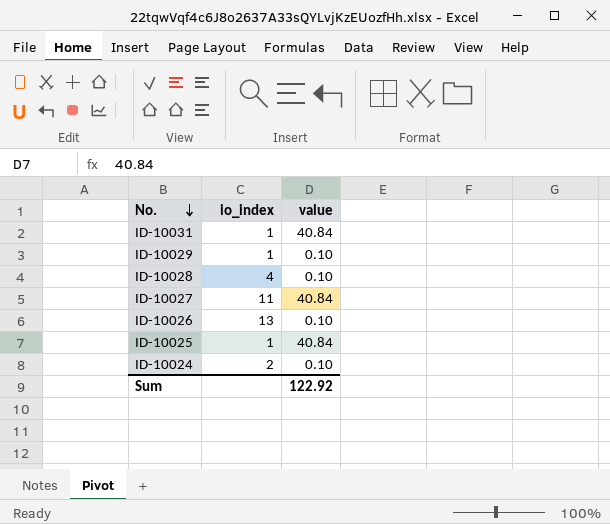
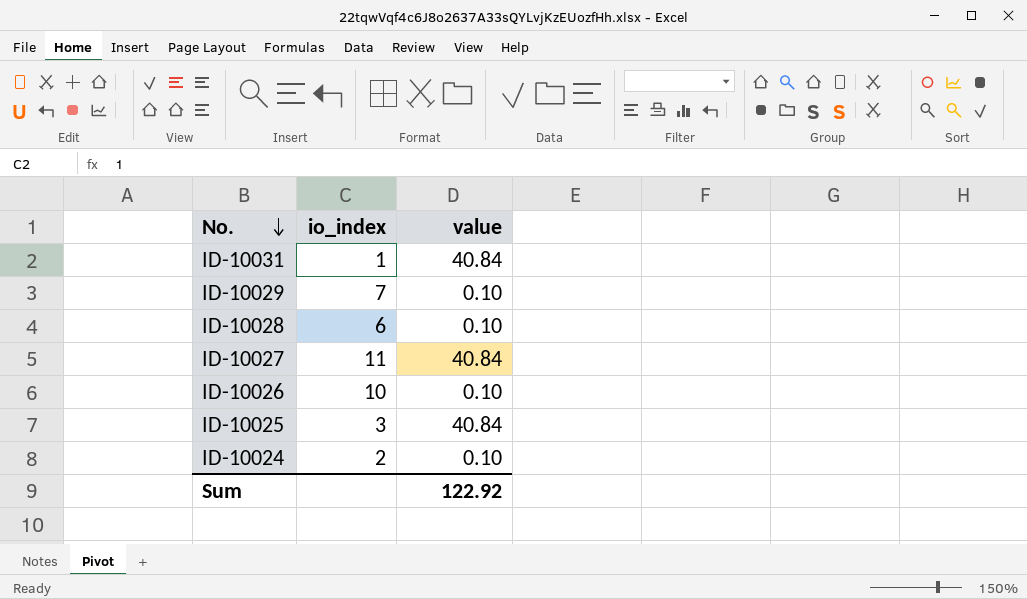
ID-10029 | io_index: 1 -> 7
ID-10028 | io_index: 4 -> 6
ID-10026 | io_index: 13 -> 10
ID-10025 | io_index: 1 -> 3

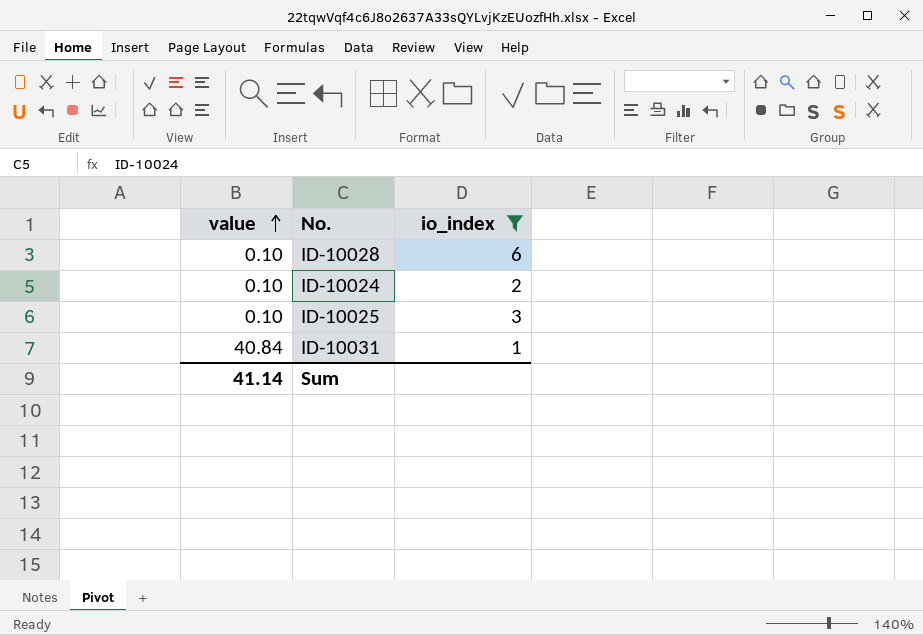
filter: none -> io_index <= 6
row order: No. descending -> value ascending
column value | position: 3 -> 1
ID-10025 | value: 40.84 -> 0.10
Sum | value: 122.92 -> 41.14

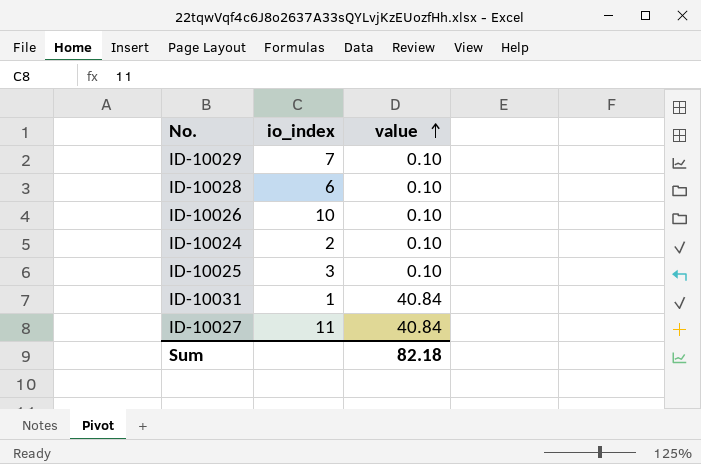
filter: io_index <= 6 -> none
column value | position: 1 -> 3
Sum | value: 41.14 -> 82.18

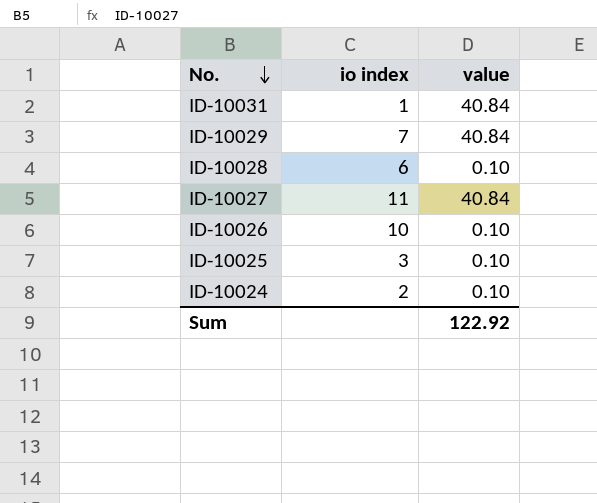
row order: value ascending -> No. descending
column name: io_index -> io index
ID-10029 | value: 0.10 -> 40.84
Sum | value: 82.18 -> 122.92

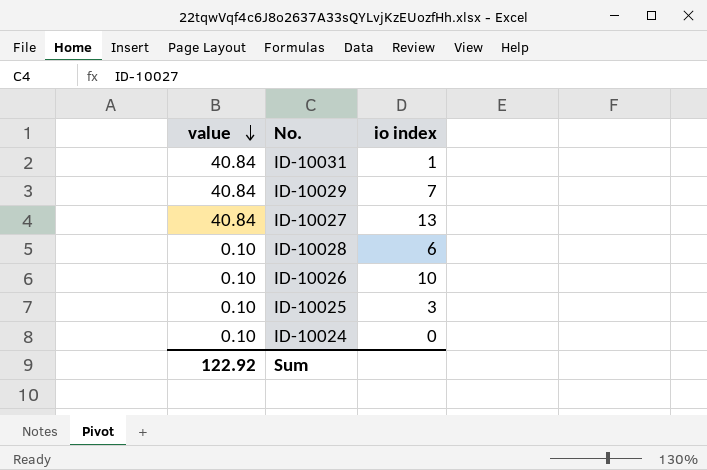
row order: No. descending -> value descending
column value | position: 3 -> 1
ID-10027 | io index: 11 -> 13
ID-10024 | io index: 2 -> 0

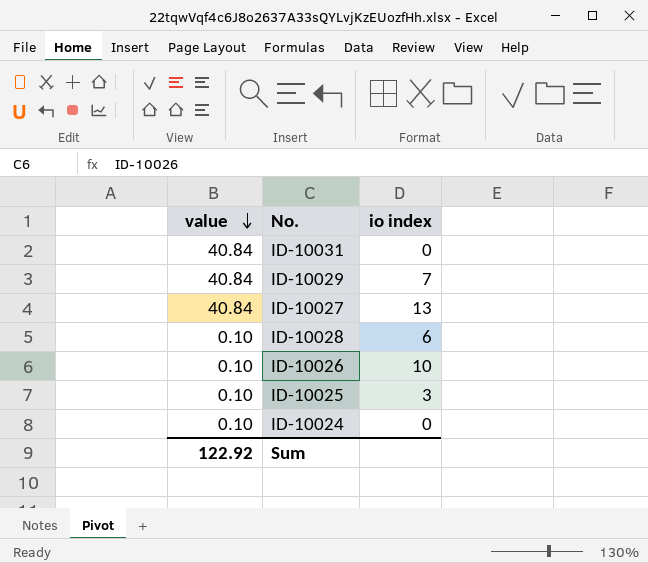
ID-10031 | io index: 1 -> 0

